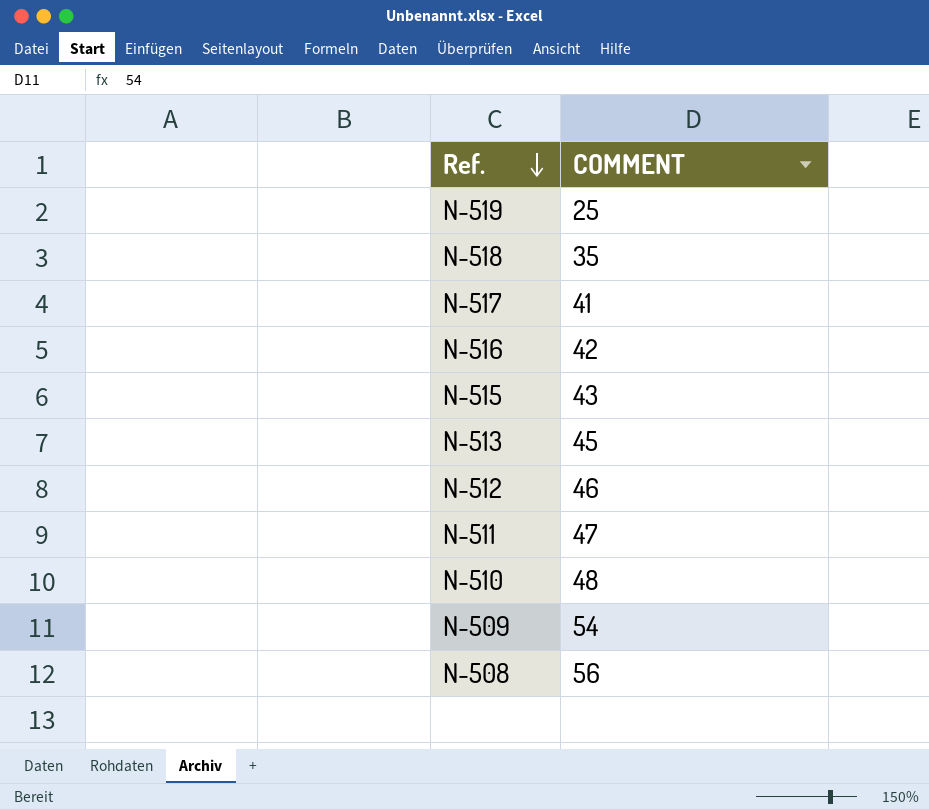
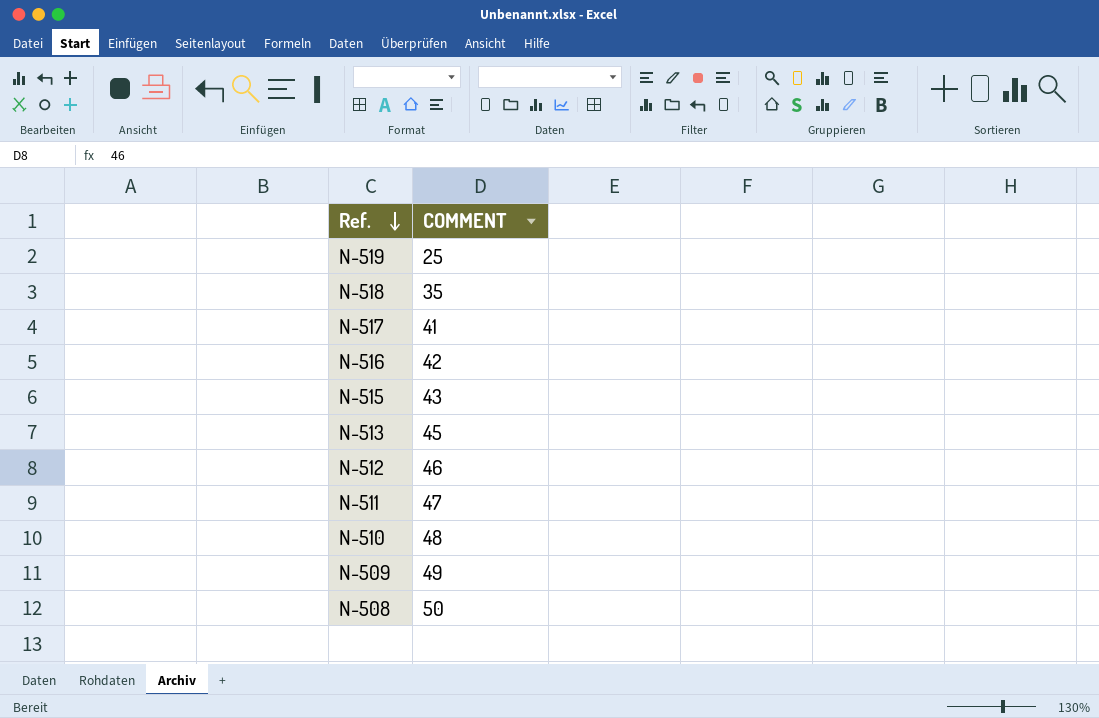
N-509 | COMMENT: 54 -> 49
N-508 | COMMENT: 56 -> 50

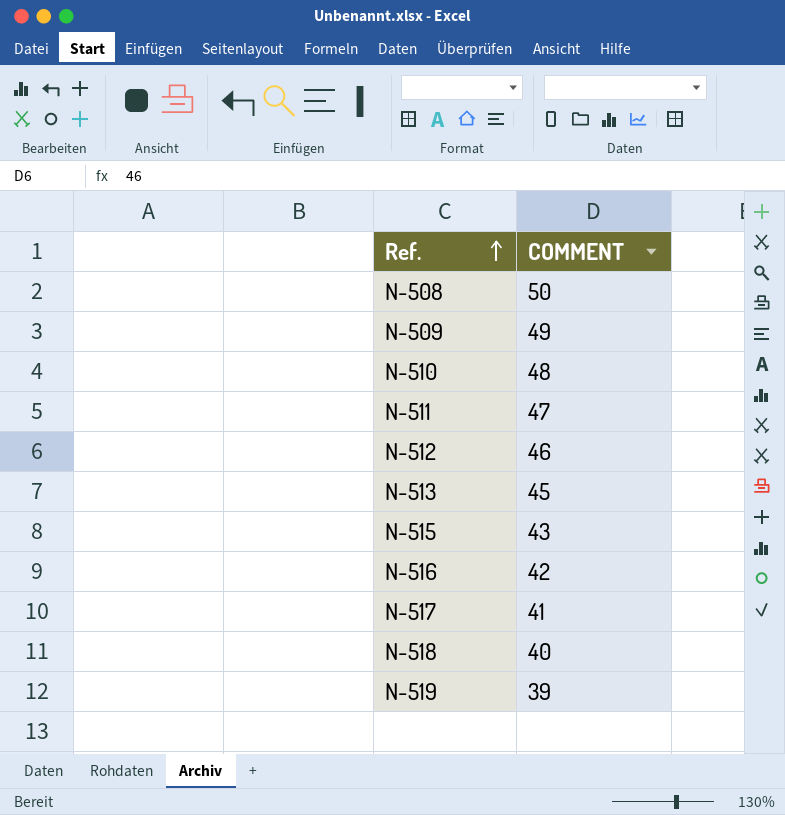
row order: Ref. descending -> Ref. ascending
N-518 | COMMENT: 35 -> 40
N-519 | COMMENT: 25 -> 39

